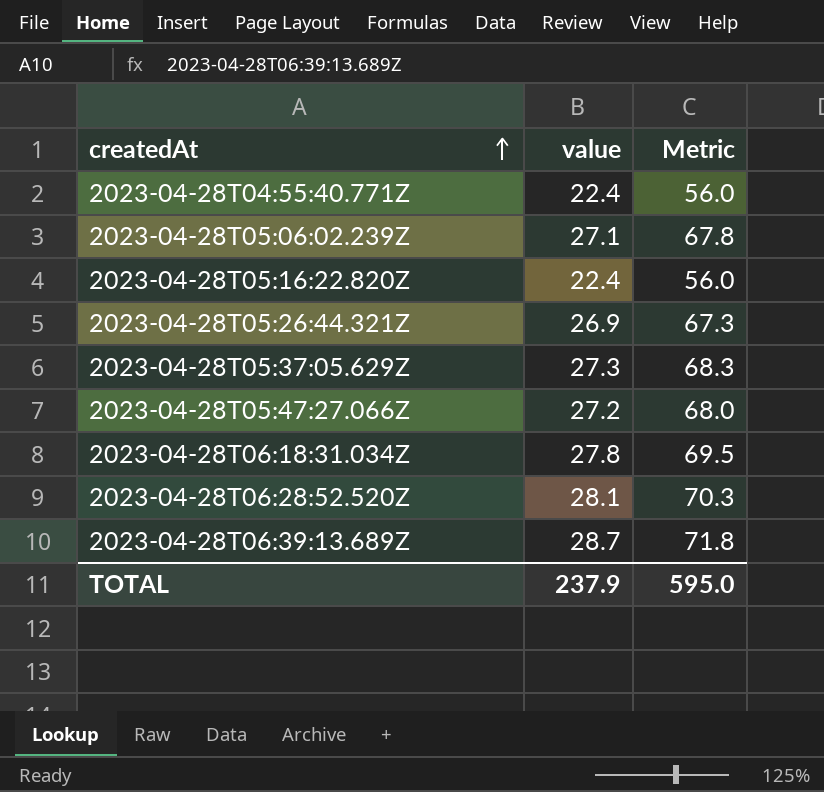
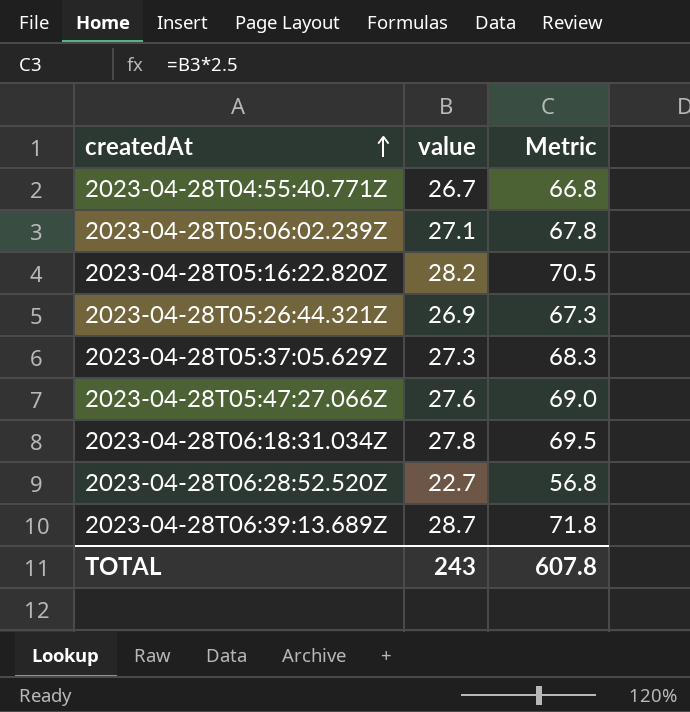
2023-04-28T04:55:40.771Z | value: 22.4 -> 26.7
2023-04-28T04:55:40.771Z | Metric: 56.0 -> 66.8
2023-04-28T05:16:22.820Z | value: 22.4 -> 28.2
2023-04-28T05:16:22.820Z | Metric: 56.0 -> 70.5
2023-04-28T05:47:27.066Z | value: 27.2 -> 27.6
2023-04-28T05:47:27.066Z | Metric: 68.0 -> 69.0
2023-04-28T06:28:52.520Z | value: 28.1 -> 22.7
2023-04-28T06:28:52.520Z | Metric: 70.3 -> 56.8
TOTAL | value: 237.9 -> 243
TOTAL | Metric: 595.0 -> 607.8

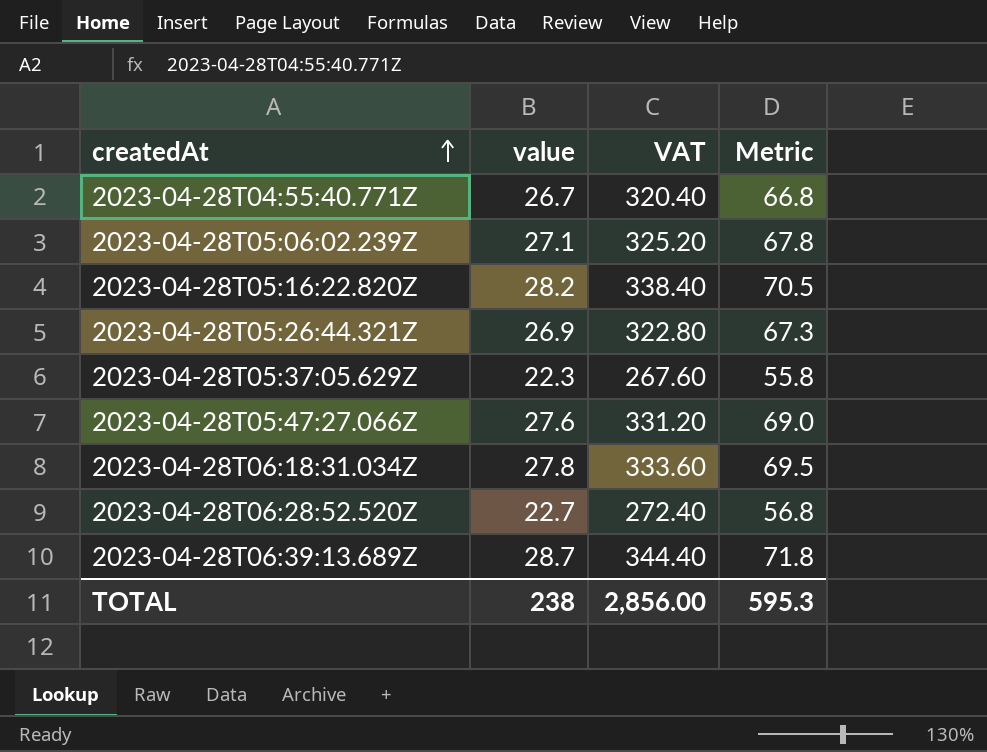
column VAT | formula: none -> [value] * 12
2023-04-28T05:37:05.629Z | value: 27.3 -> 22.3
2023-04-28T05:37:05.629Z | Metric: 68.3 -> 55.8
TOTAL | value: 243 -> 238
TOTAL | Metric: 607.8 -> 595.3

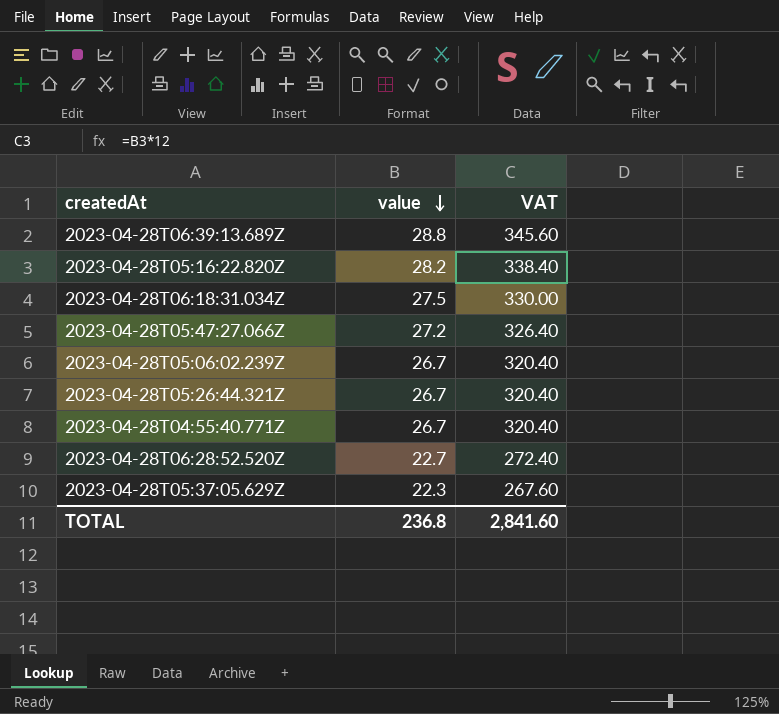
row order: createdAt ascending -> value descending
column Metric | formula: [value] * 2.5 -> none
2023-04-28T06:39:13.689Z | value: 28.7 -> 28.8
2023-04-28T06:39:13.689Z | VAT: 344.40 -> 345.60
2023-04-28T06:18:31.034Z | value: 27.8 -> 27.5
2023-04-28T06:18:31.034Z | VAT: 333.60 -> 330.00
2023-04-28T05:47:27.066Z | value: 27.6 -> 27.2
2023-04-28T05:47:27.066Z | VAT: 331.20 -> 326.40
2023-04-28T05:06:02.239Z | value: 27.1 -> 26.7
2023-04-28T05:06:02.239Z | VAT: 325.20 -> 320.40
2023-04-28T05:26:44.321Z | value: 26.9 -> 26.7
2023-04-28T05:26:44.321Z | VAT: 322.80 -> 320.40
TOTAL | value: 238 -> 236.8
TOTAL | VAT: 2,856.00 -> 2,841.60

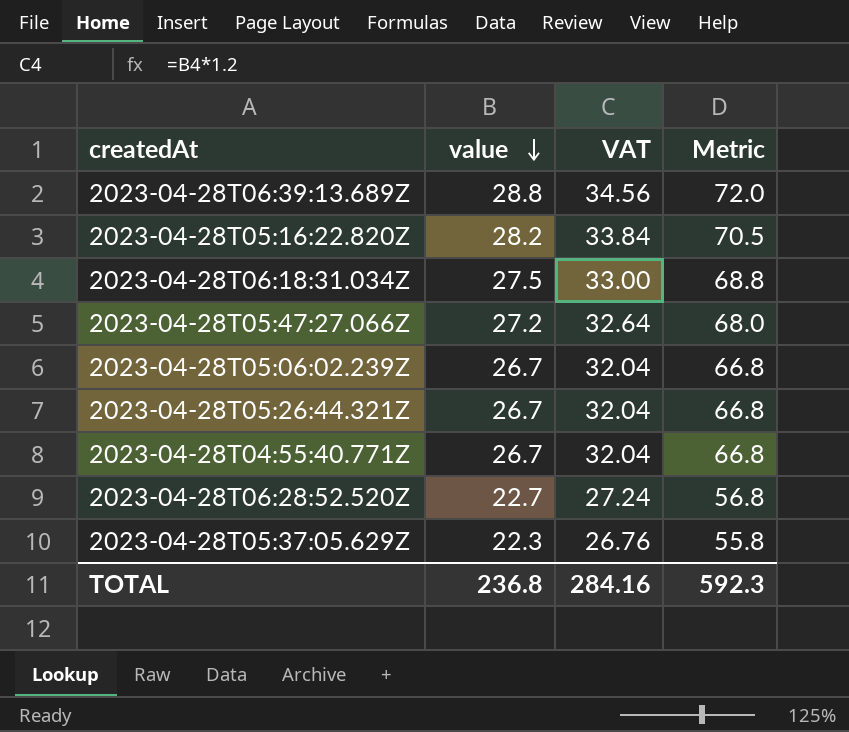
column VAT | formula: [value] * 12 -> [value] * 1.2
column Metric | formula: none -> [value] * 2.5
TOTAL | VAT: 2,841.60 -> 284.16

